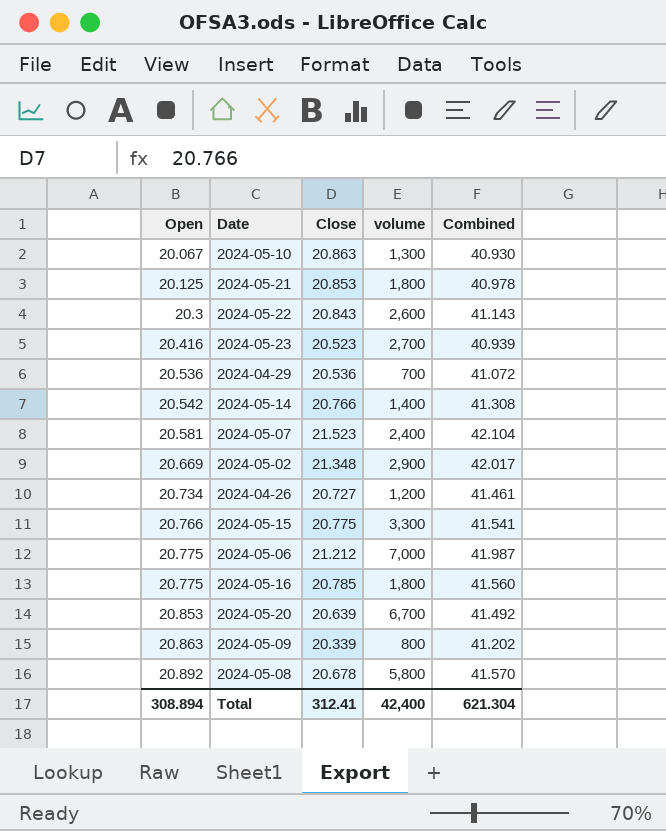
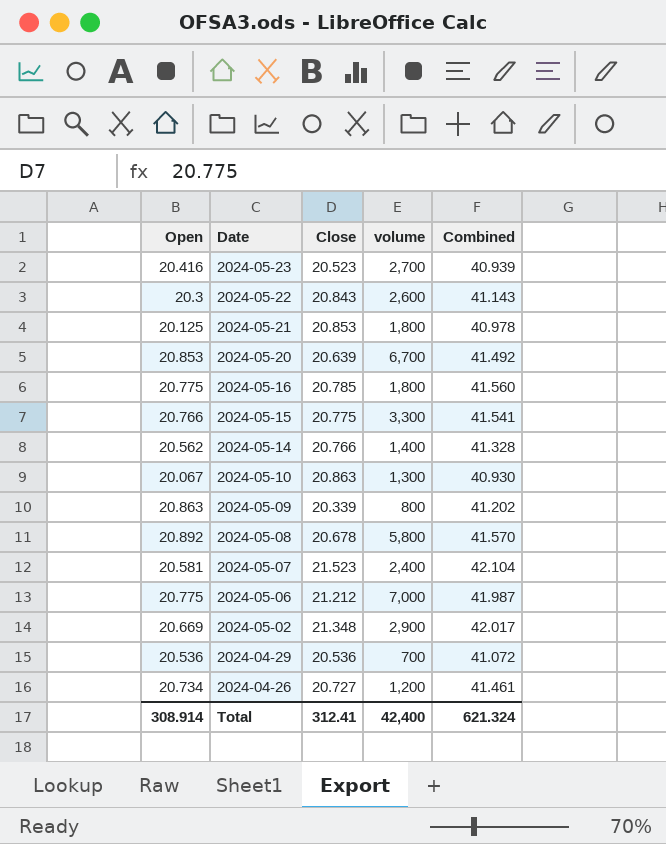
row order: Open ascending -> Date descending
2024-05-14 | Open: 20.542 -> 20.562
2024-05-14 | Combined: 41.308 -> 41.328
Total | Open: 308.894 -> 308.914
Total | Combined: 621.304 -> 621.324

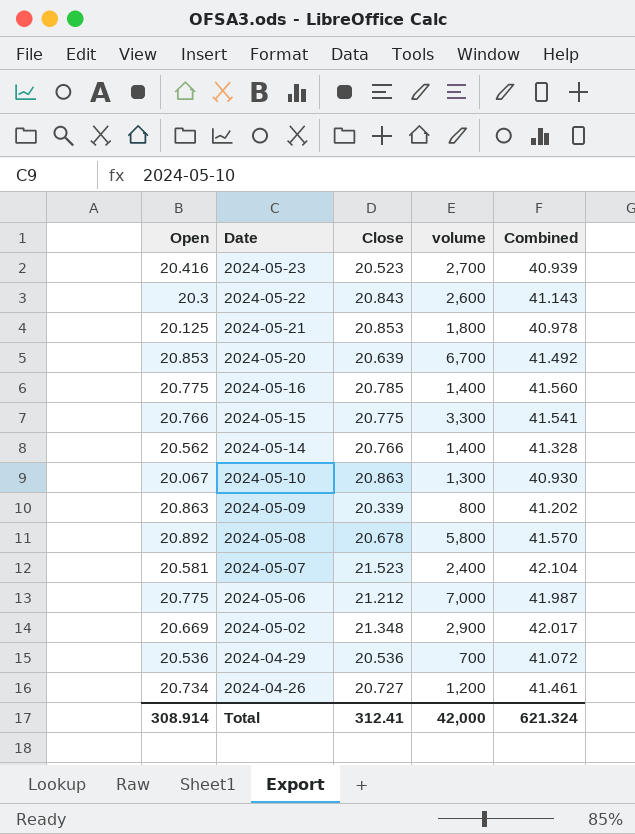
2024-05-16 | volume: 1,800 -> 1,400
Total | volume: 42,400 -> 42,000

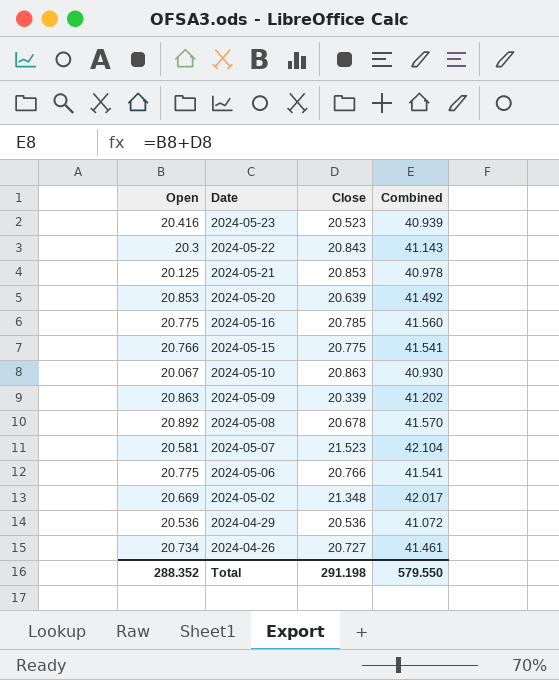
column volume | position: 4 -> none
row 2024-05-14: 20.562 | 20.766 | 1,400 | 41.328 -> none
2024-05-06 | Close: 21.212 -> 20.766
2024-05-06 | Combined: 41.987 -> 41.541
Total | Open: 308.914 -> 288.352
Total | Close: 312.41 -> 291.198
Total | Combined: 621.324 -> 579.550

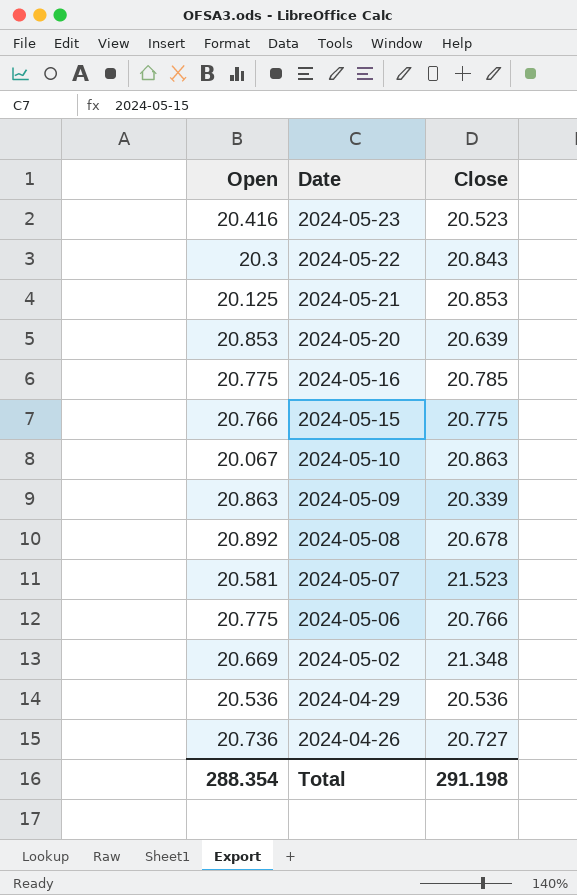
column Combined | formula: [Open] + [Close] -> none
2024-04-26 | Open: 20.734 -> 20.736
Total | Open: 288.352 -> 288.354

